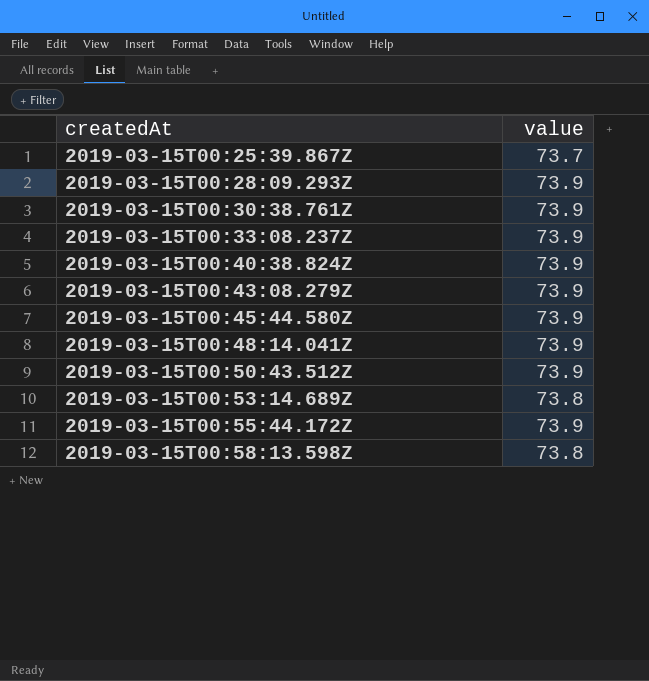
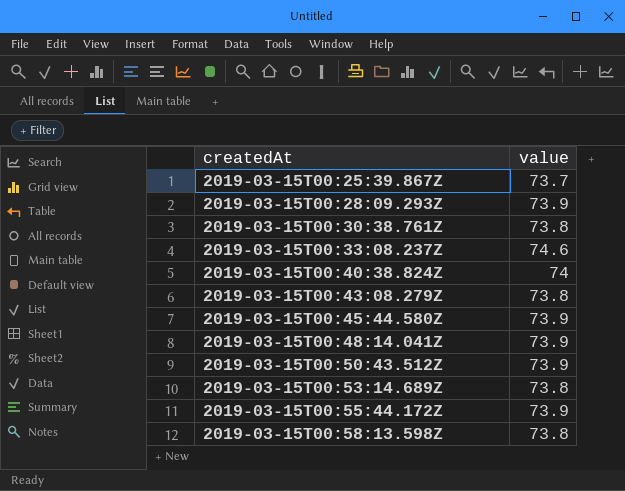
2019-03-15T00:30:38.761Z | value: 73.9 -> 73.8
2019-03-15T00:33:08.237Z | value: 73.9 -> 74.6
2019-03-15T00:40:38.824Z | value: 73.9 -> 74
2019-03-15T00:43:08.279Z | value: 73.9 -> 73.8

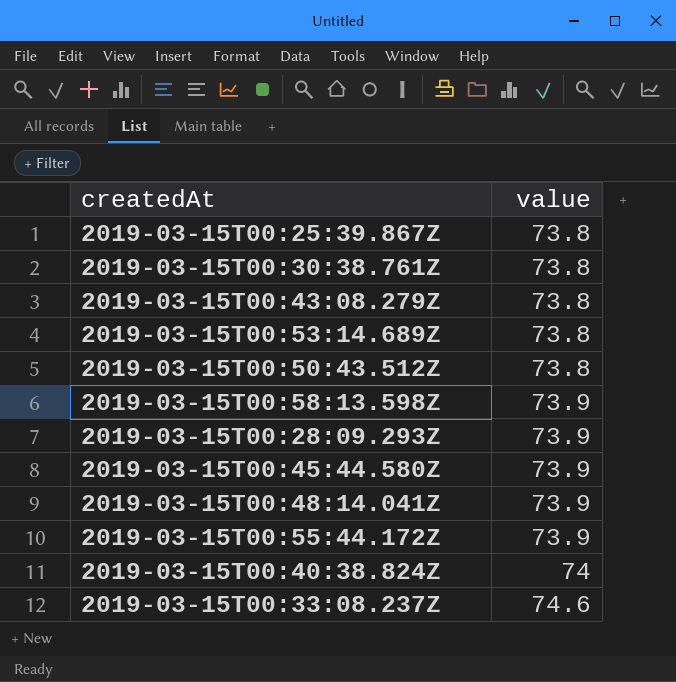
row order: createdAt ascending -> value ascending
2019-03-15T00:25:39.867Z | value: 73.7 -> 73.8
2019-03-15T00:50:43.512Z | value: 73.9 -> 73.8
2019-03-15T00:58:13.598Z | value: 73.8 -> 73.9

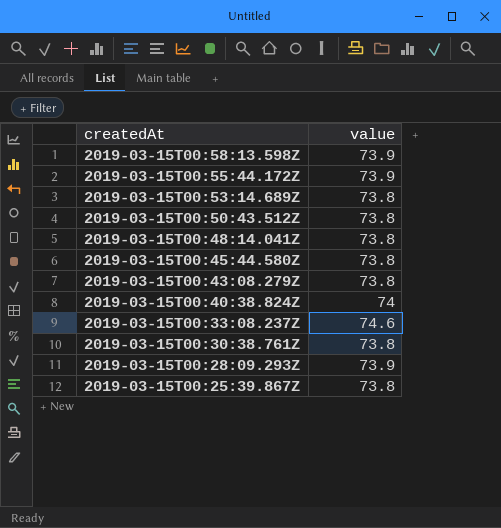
row order: value ascending -> createdAt descending
2019-03-15T00:48:14.041Z | value: 73.9 -> 73.8
2019-03-15T00:45:44.580Z | value: 73.9 -> 73.8

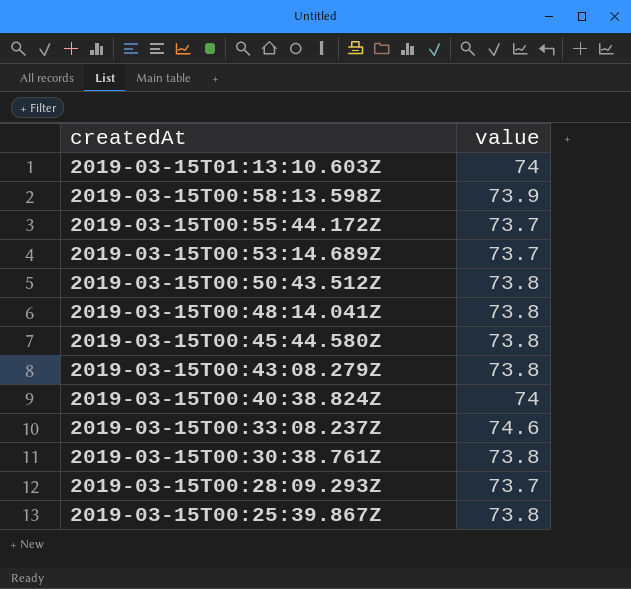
row 2019-03-15T01:13:10.603Z: none -> 74
2019-03-15T00:55:44.172Z | value: 73.9 -> 73.7
2019-03-15T00:53:14.689Z | value: 73.8 -> 73.7
2019-03-15T00:28:09.293Z | value: 73.9 -> 73.7

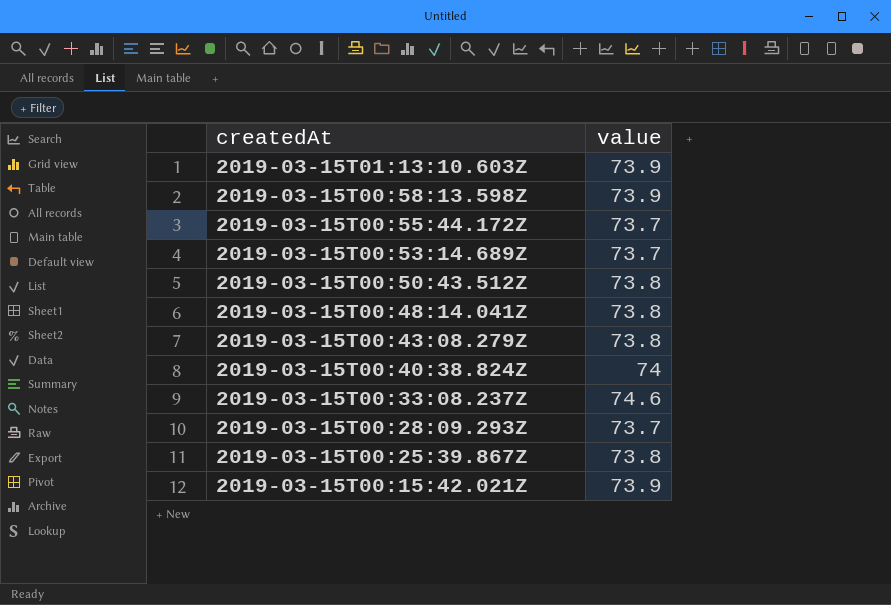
row 2019-03-15T00:45:44.580Z: 73.8 -> none
row 2019-03-15T00:30:38.761Z: 73.8 -> none
2019-03-15T01:13:10.603Z | value: 74 -> 73.9
row 2019-03-15T00:15:42.021Z: none -> 73.9

